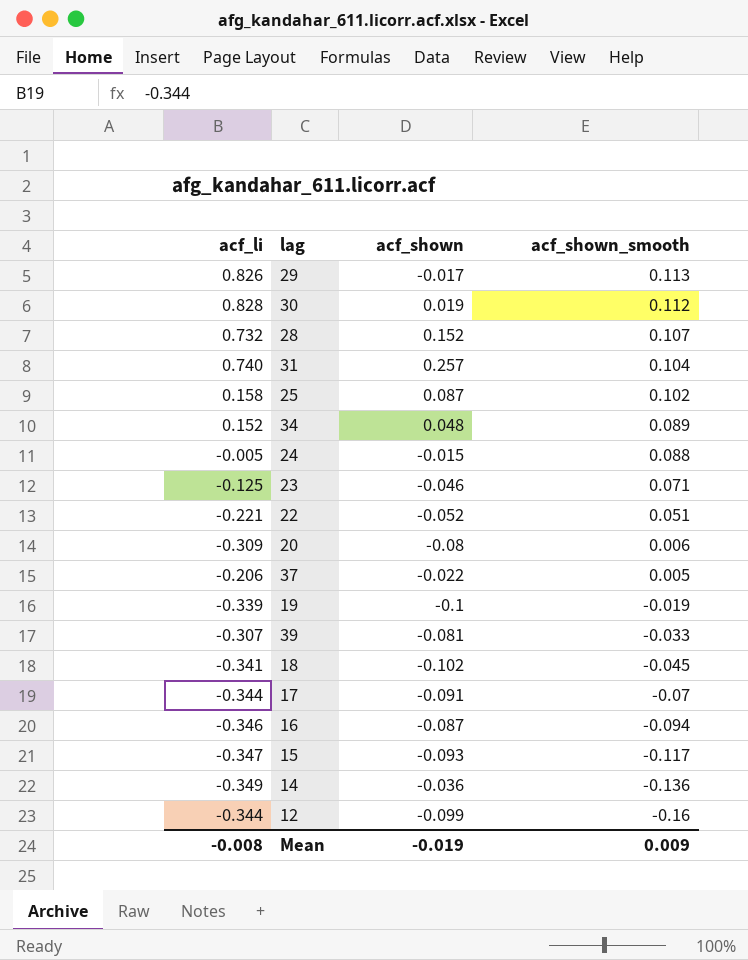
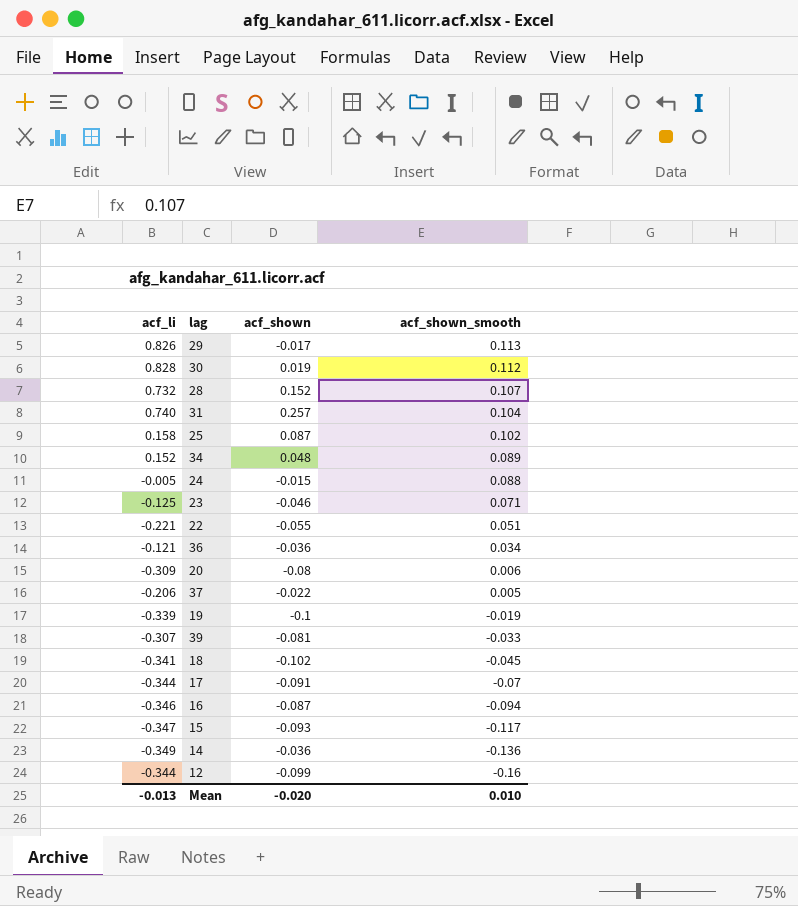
22 | acf_shown: -0.052 -> -0.055
row 36: none -> -0.121 | -0.036 | 0.034
Mean | acf_li: -0.008 -> -0.013
Mean | acf_shown: -0.019 -> -0.020
Mean | acf_shown_smooth: 0.009 -> 0.010

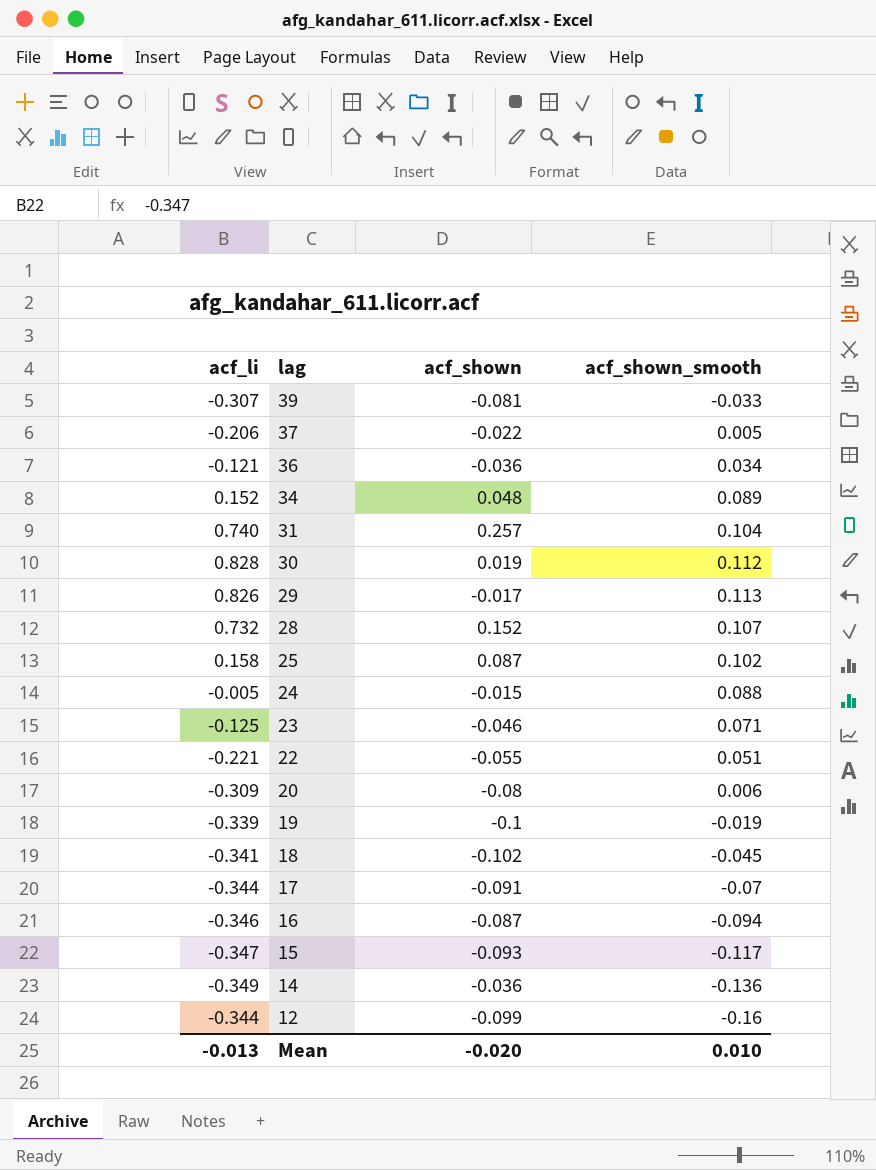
row order: acf_shown_smooth descending -> lag descending

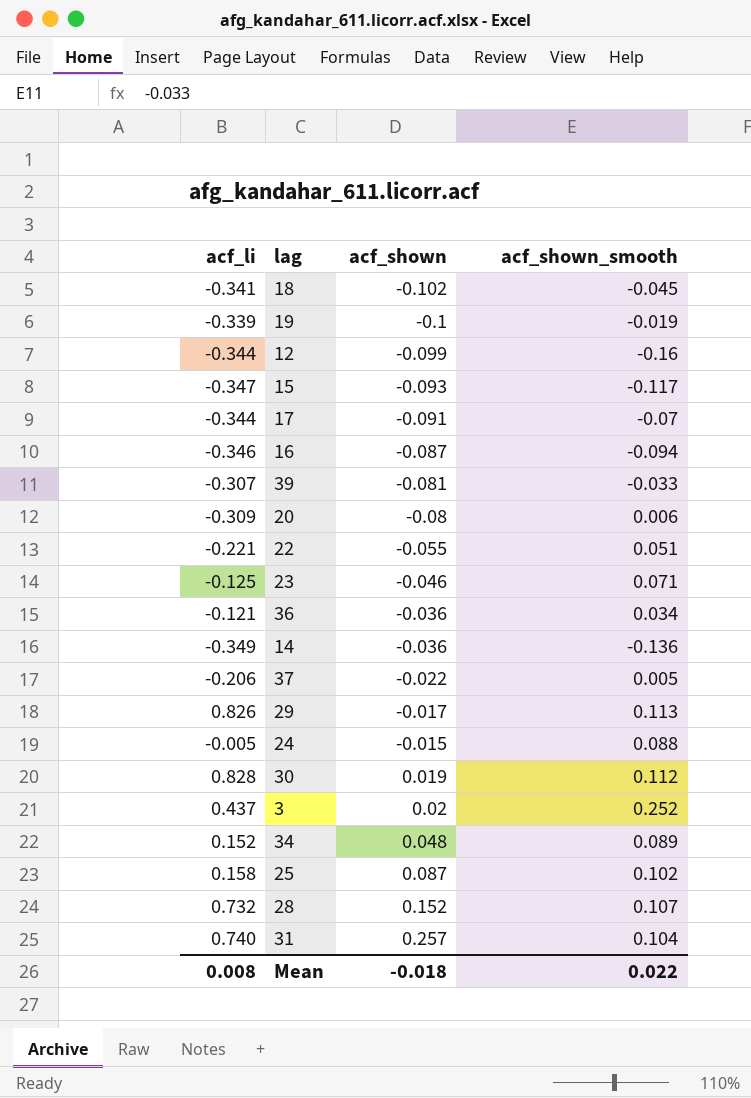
row order: lag descending -> acf_shown ascending
row 3: none -> 0.437 | 0.02 | 0.252
Mean | acf_li: -0.013 -> 0.008
Mean | acf_shown: -0.020 -> -0.018
Mean | acf_shown_smooth: 0.010 -> 0.022

